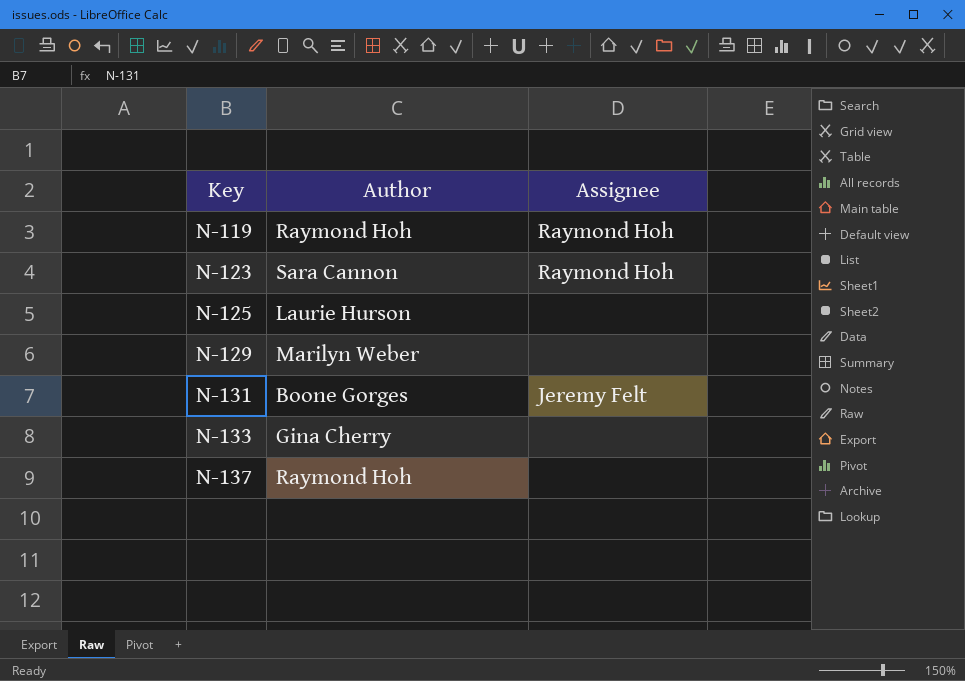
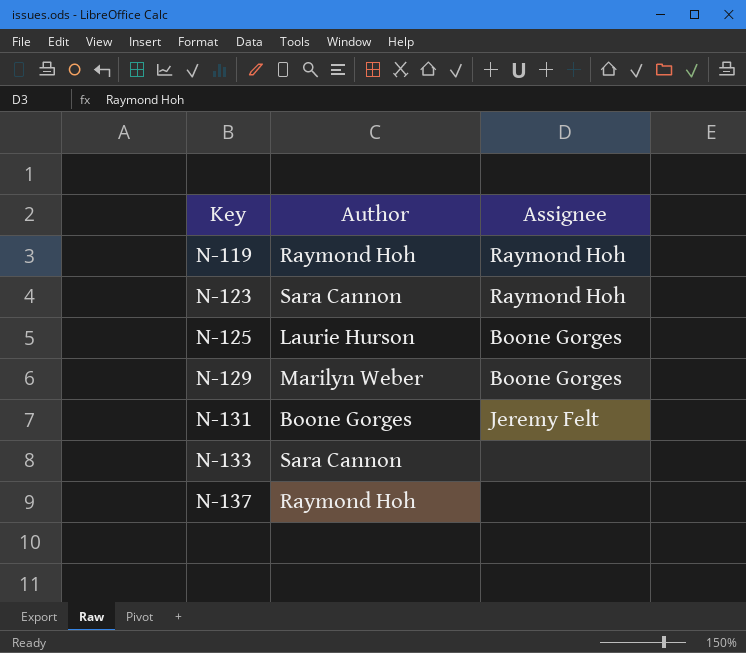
N-125 | Assignee: none -> Boone Gorges
N-129 | Assignee: none -> Boone Gorges
N-133 | Author: Gina Cherry -> Sara Cannon

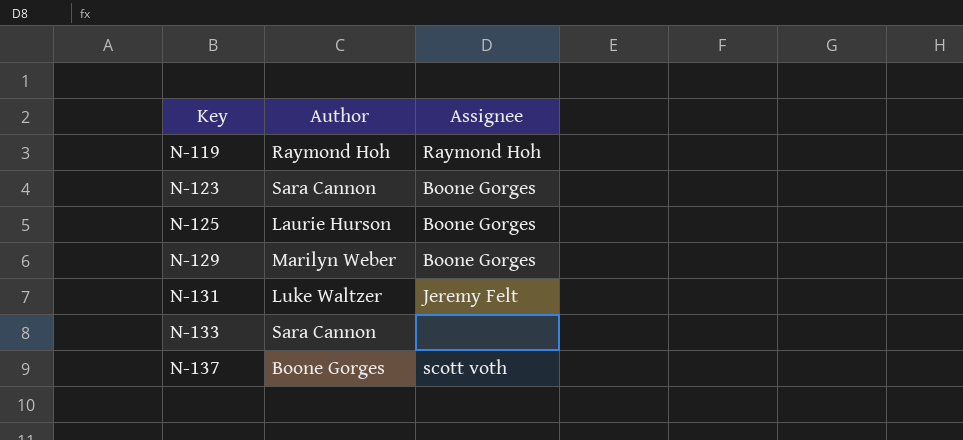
N-123 | Assignee: Raymond Hoh -> Boone Gorges
N-131 | Author: Boone Gorges -> Luke Waltzer
N-137 | Author: Raymond Hoh -> Boone Gorges
N-137 | Assignee: none -> scott voth

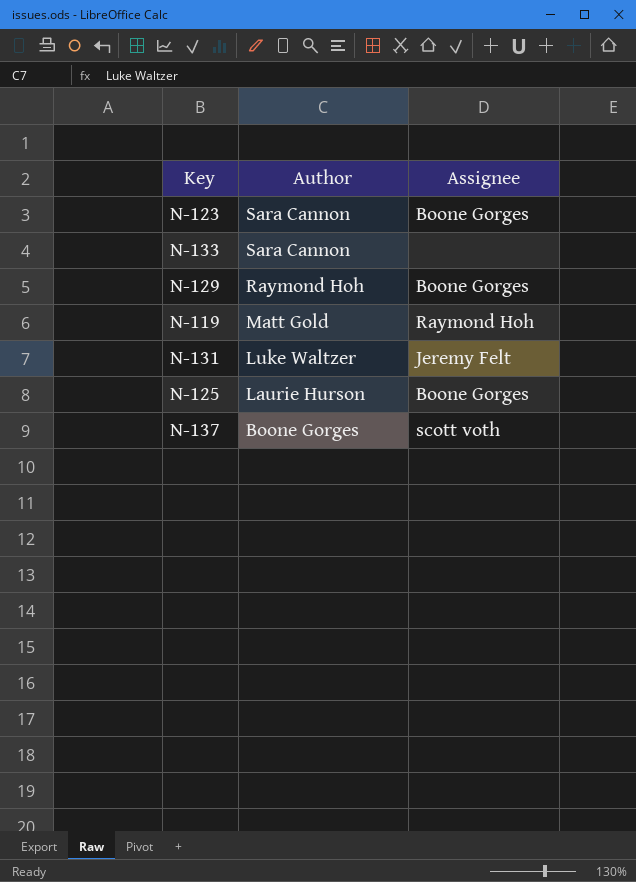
row order: Key ascending -> Author descending
N-129 | Author: Marilyn Weber -> Raymond Hoh
N-119 | Author: Raymond Hoh -> Matt Gold

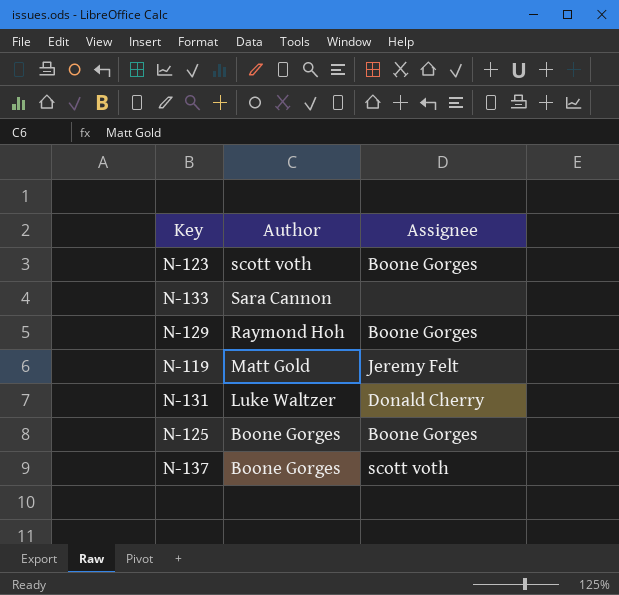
N-123 | Author: Sara Cannon -> scott voth
N-119 | Assignee: Raymond Hoh -> Jeremy Felt
N-131 | Assignee: Jeremy Felt -> Donald Cherry
N-125 | Author: Laurie Hurson -> Boone Gorges

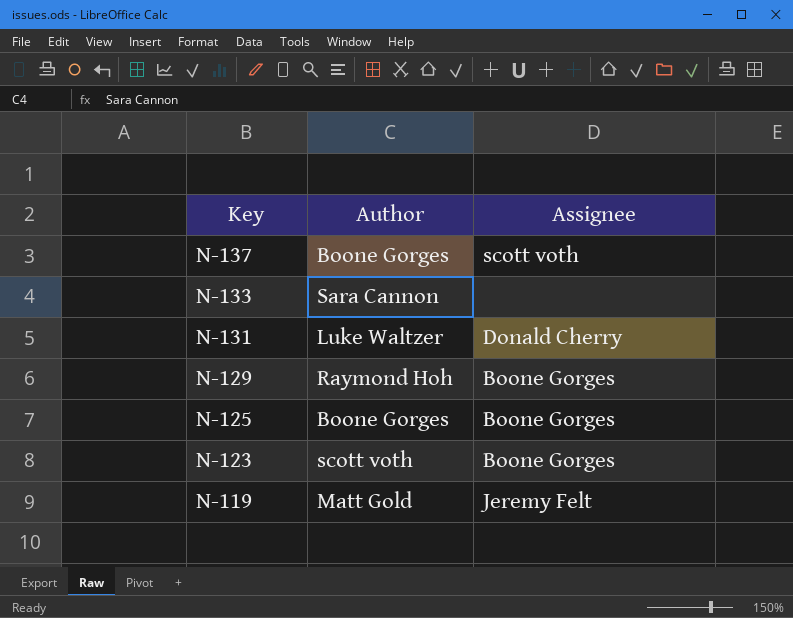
row order: Author descending -> Key descending

